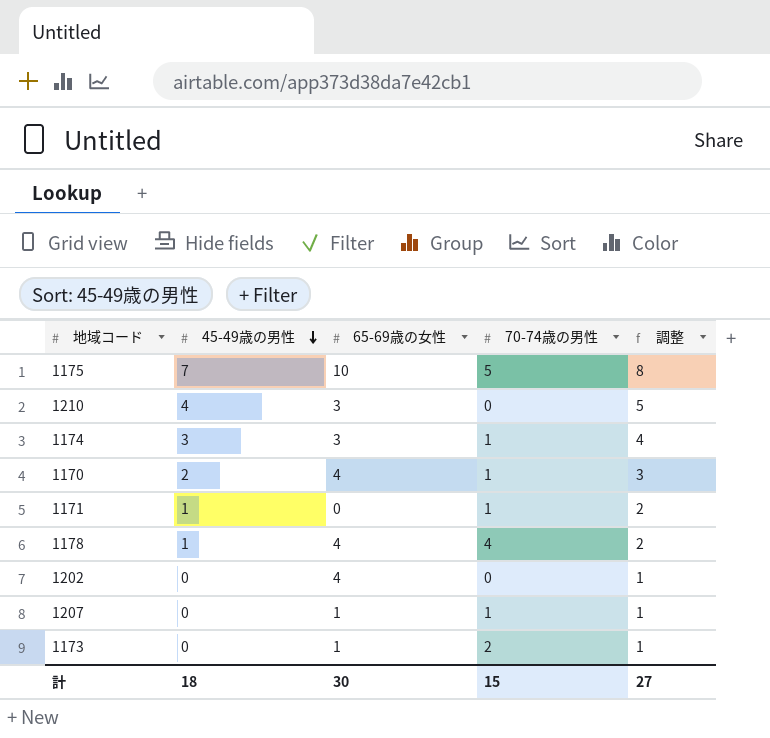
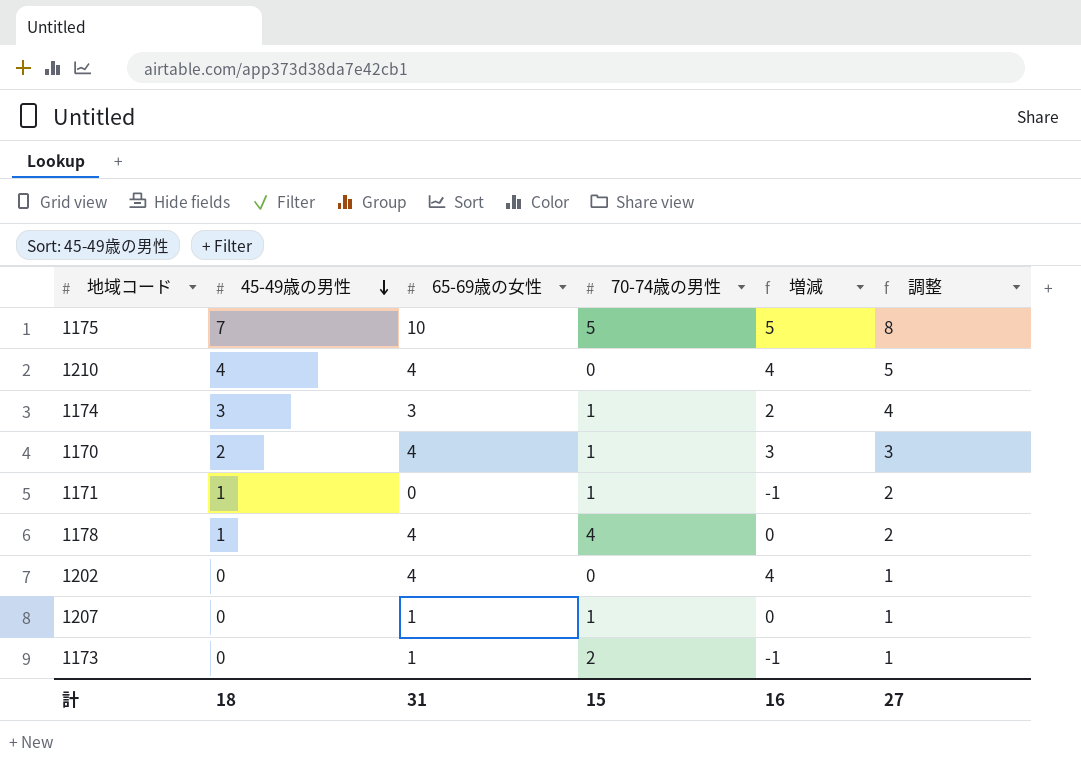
column 増減 | formula: none -> [65-69歳の女性] - [70-74歳の男性]
1210 | 65-69歳の女性: 3 -> 4
計 | 65-69歳の女性: 30 -> 31

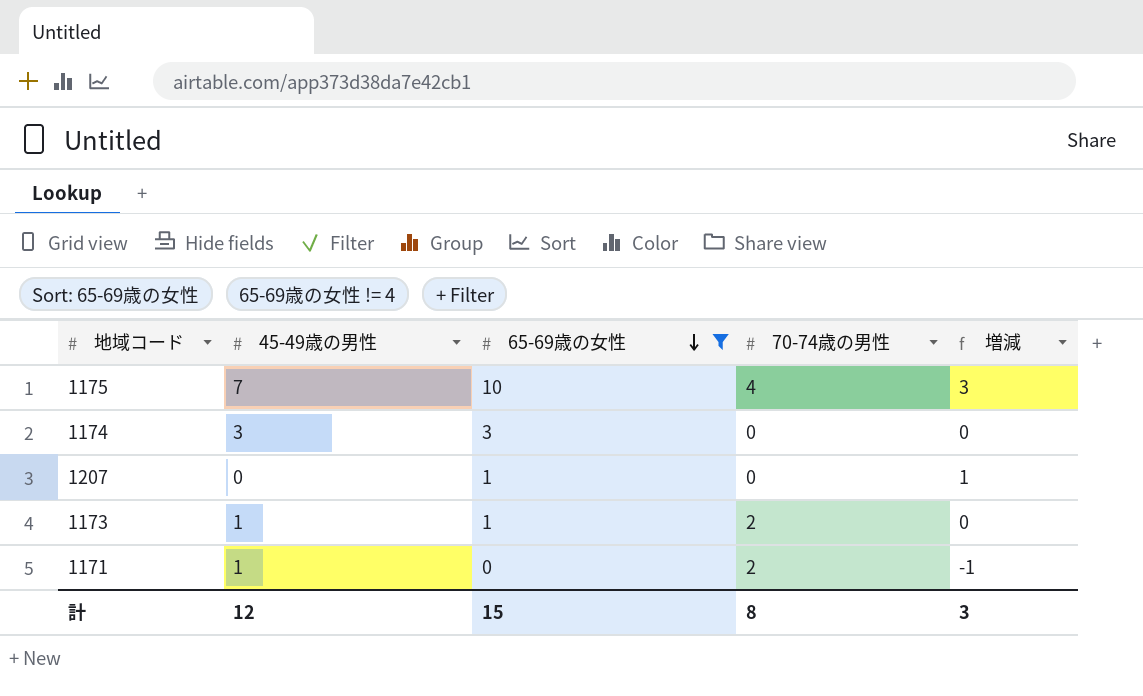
filter: none -> 65-69歳の女性 != 4
row order: 45-49歳の男性 descending -> 65-69歳の女性 descending
column 調整 | formula: [45-49歳の男性] + 1 -> none
column 増減 | formula: [65-69歳の女性] - [70-74歳の男性] -> [65-69歳の女性] - [45-49歳の男性]
1175 | 70-74歳の男性: 5 -> 4
1174 | 70-74歳の男性: 1 -> 0
1207 | 70-74歳の男性: 1 -> 0
1173 | 45-49歳の男性: 0 -> 1
1171 | 70-74歳の男性: 1 -> 2
計 | 45-49歳の男性: 18 -> 12
計 | 65-69歳の女性: 31 -> 15
計 | 70-74歳の男性: 15 -> 8
計 | 増減: 16 -> 3

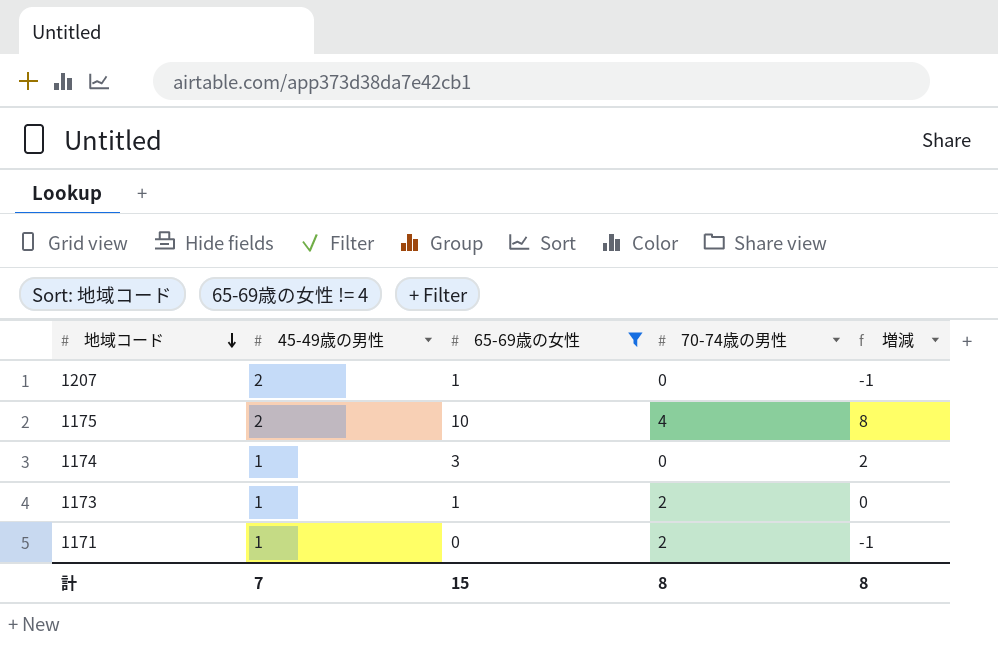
row order: 65-69歳の女性 descending -> 地域コード descending
1207 | 45-49歳の男性: 0 -> 2
1207 | 増減: 1 -> -1
1175 | 45-49歳の男性: 7 -> 2
1175 | 増減: 3 -> 8
1174 | 45-49歳の男性: 3 -> 1
1174 | 増減: 0 -> 2
計 | 45-49歳の男性: 12 -> 7
計 | 増減: 3 -> 8

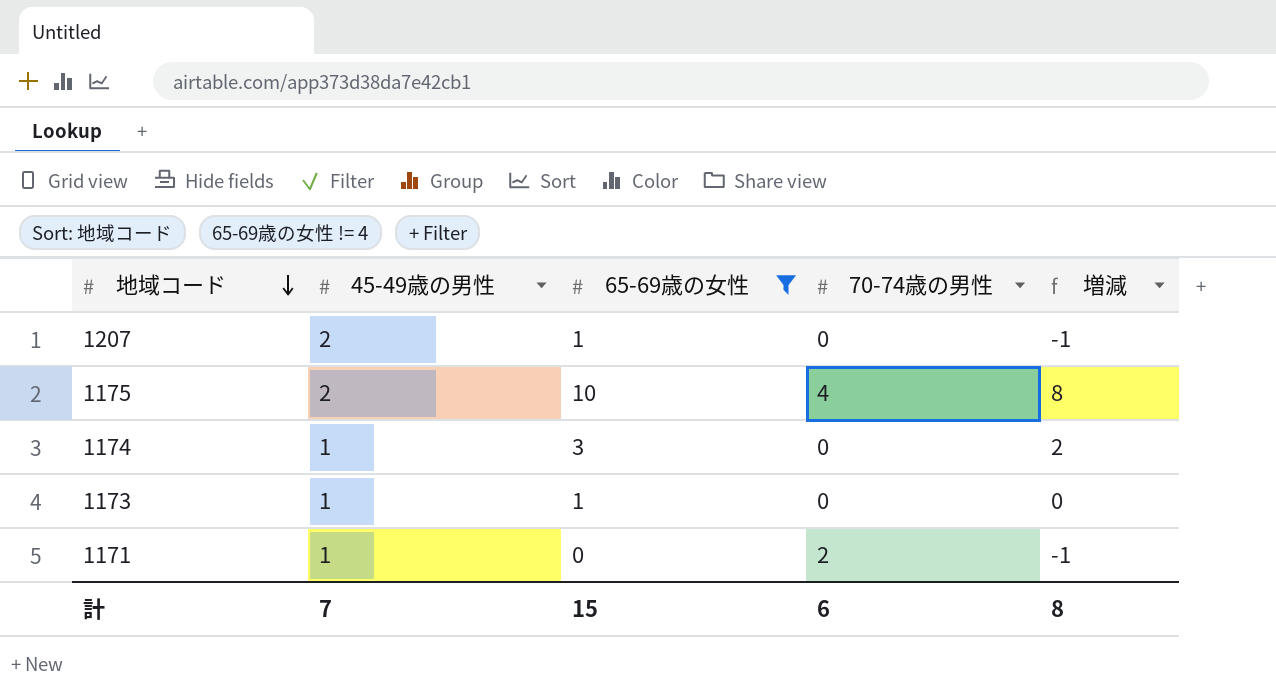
1173 | 70-74歳の男性: 2 -> 0
計 | 70-74歳の男性: 8 -> 6

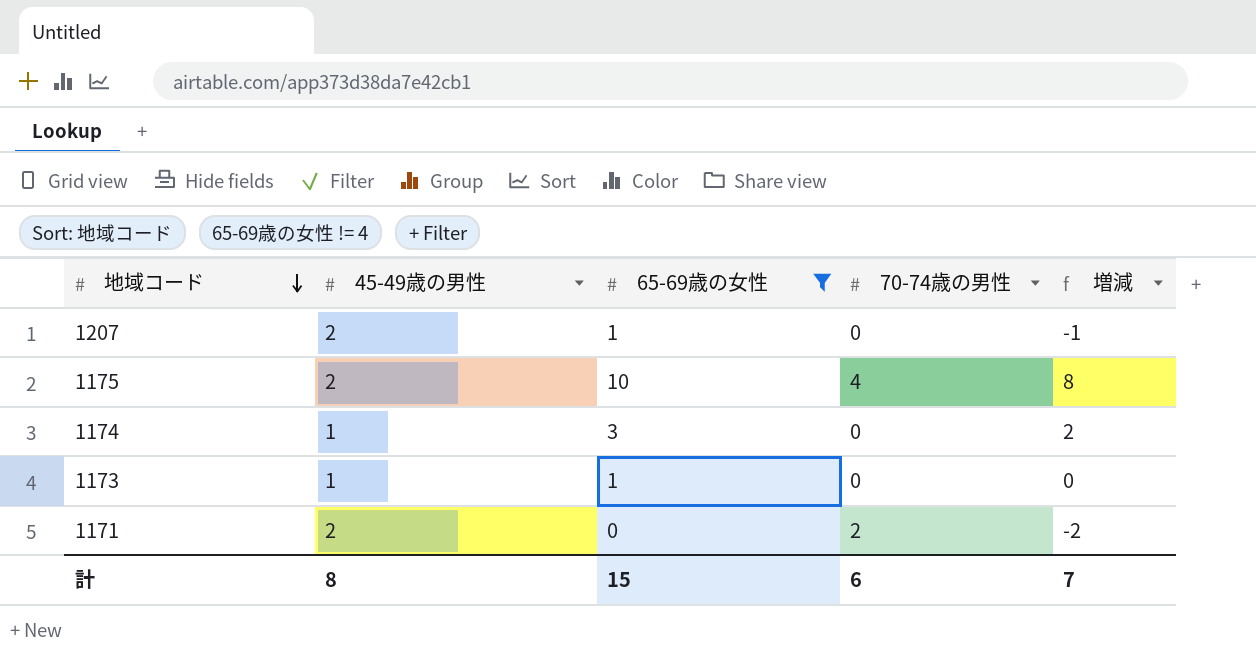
1171 | 45-49歳の男性: 1 -> 2
1171 | 増減: -1 -> -2
計 | 45-49歳の男性: 7 -> 8
計 | 増減: 8 -> 7

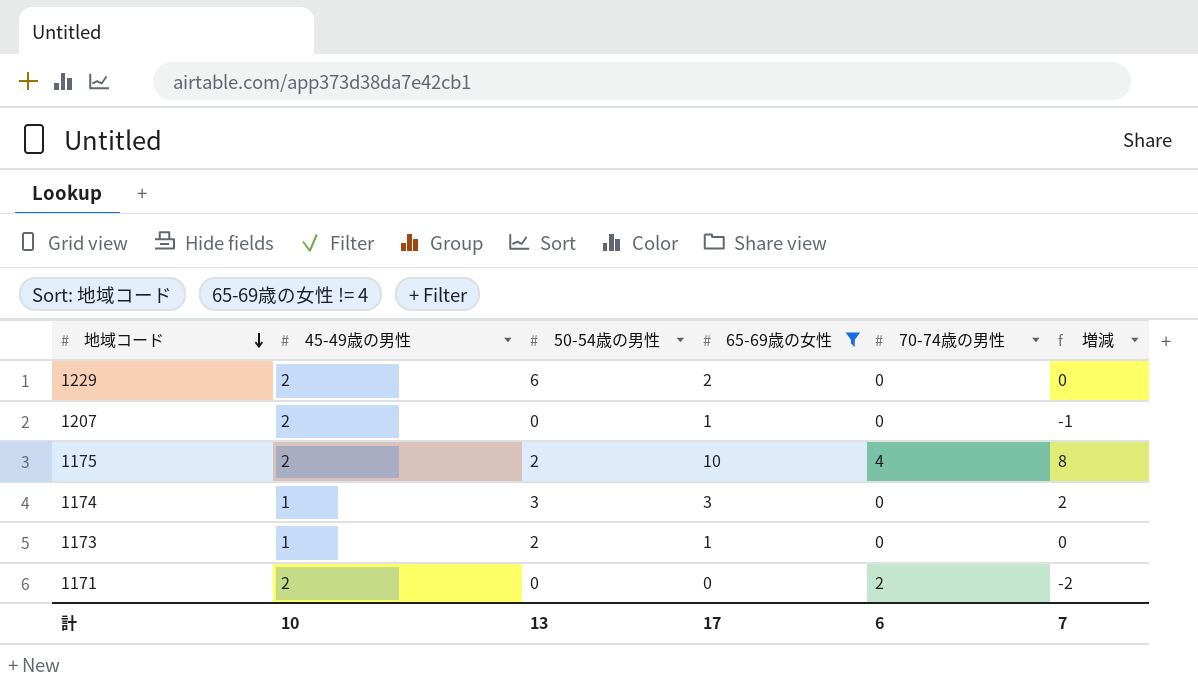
column 50-54歳の男性 | position: none -> 3
row 1229: none -> 2 | 6 | 2 | 0 | 0
計 | 45-49歳の男性: 8 -> 10
計 | 65-69歳の女性: 15 -> 17

